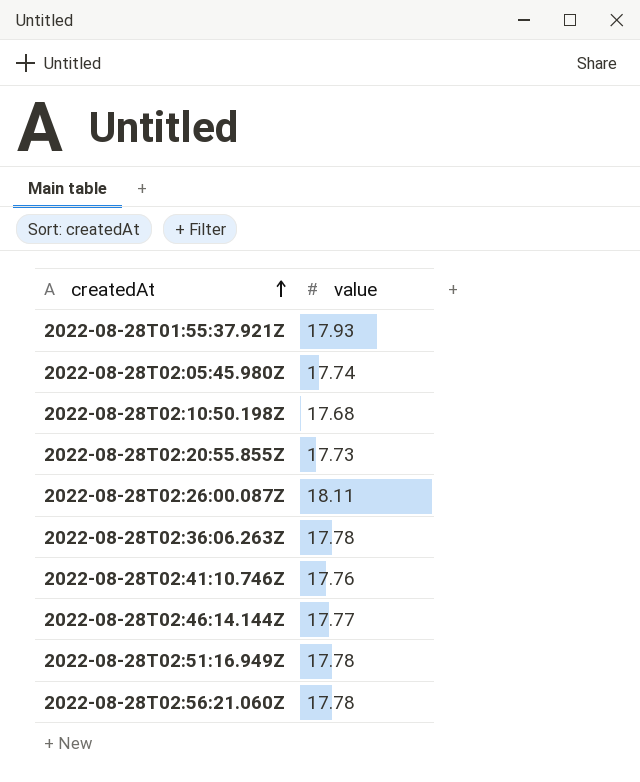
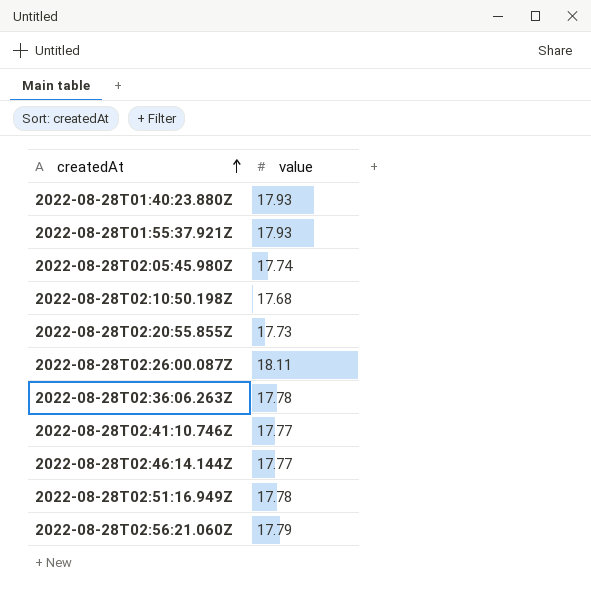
row 2022-08-28T01:40:23.880Z: none -> 17.93
2022-08-28T02:41:10.746Z | value: 17.76 -> 17.77
2022-08-28T02:56:21.060Z | value: 17.78 -> 17.79

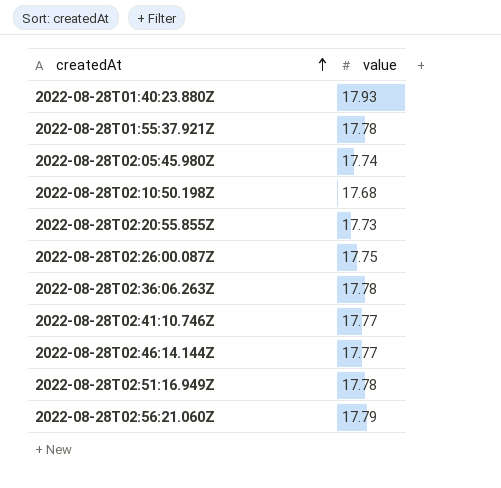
2022-08-28T01:55:37.921Z | value: 17.93 -> 17.78
2022-08-28T02:26:00.087Z | value: 18.11 -> 17.75

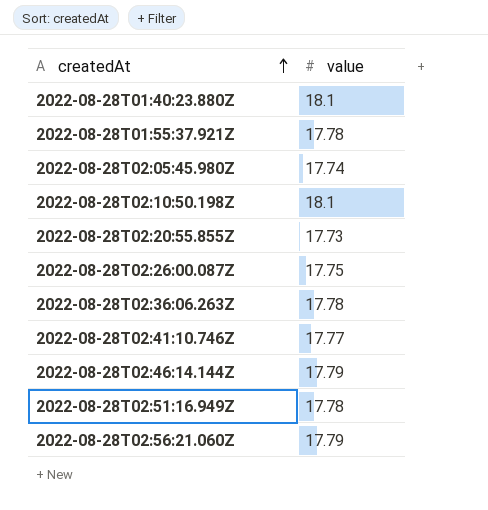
2022-08-28T01:40:23.880Z | value: 17.93 -> 18.1
2022-08-28T02:10:50.198Z | value: 17.68 -> 18.1
2022-08-28T02:46:14.144Z | value: 17.77 -> 17.79

